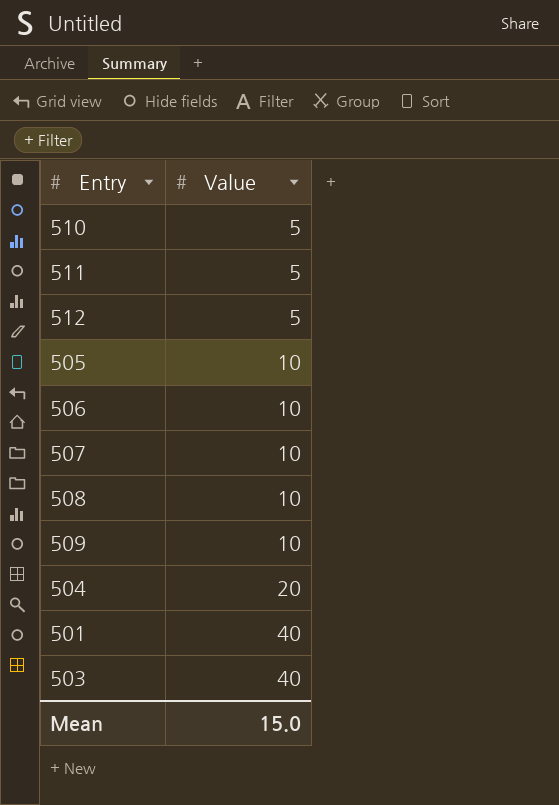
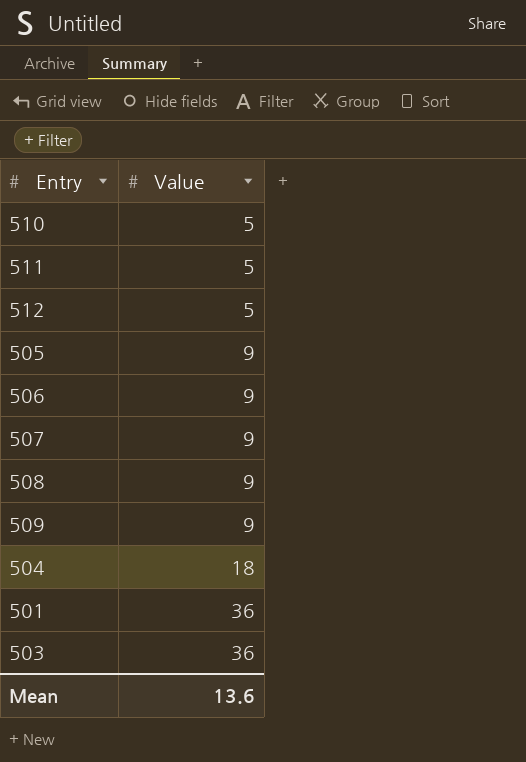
505 | Value: 10 -> 9
506 | Value: 10 -> 9
507 | Value: 10 -> 9
508 | Value: 10 -> 9
509 | Value: 10 -> 9
504 | Value: 20 -> 18
501 | Value: 40 -> 36
503 | Value: 40 -> 36
Mean | Value: 15.0 -> 13.6

